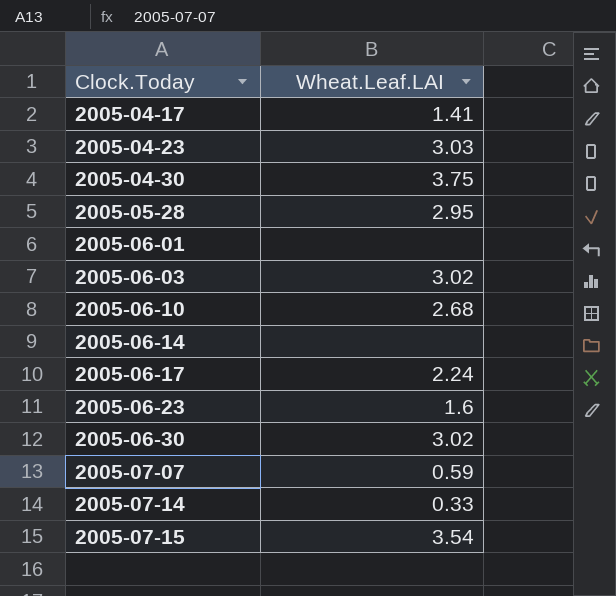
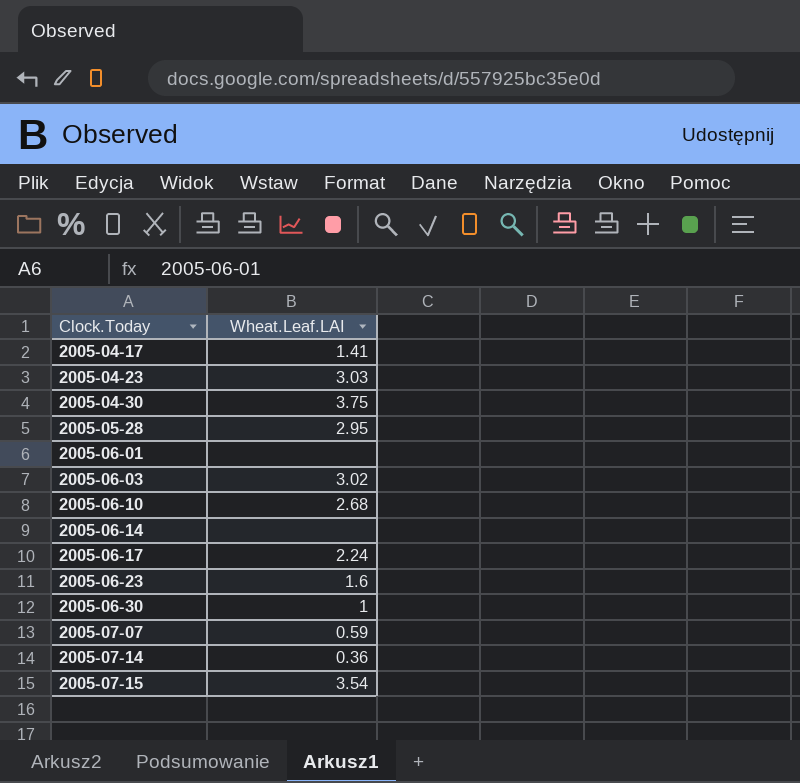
2005-06-30 | Wheat.Leaf.LAI: 3.02 -> 1
2005-07-14 | Wheat.Leaf.LAI: 0.33 -> 0.36

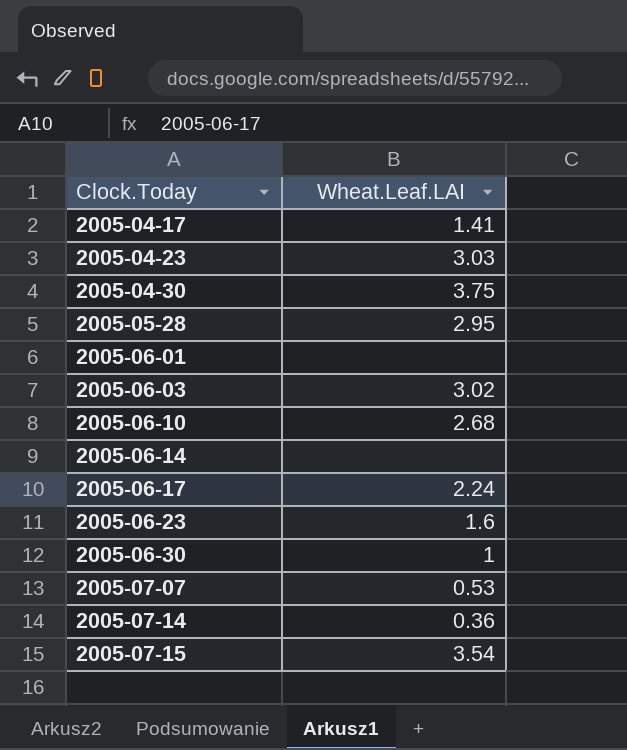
2005-07-07 | Wheat.Leaf.LAI: 0.59 -> 0.53

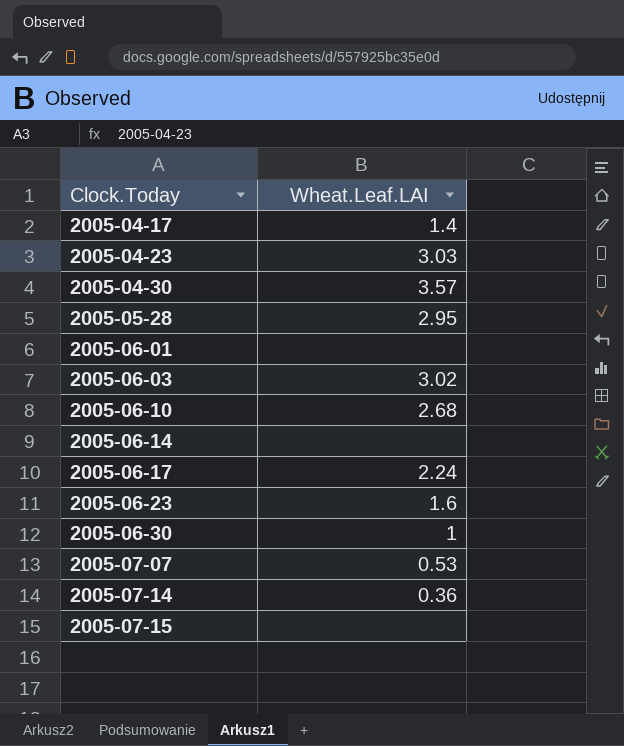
2005-04-17 | Wheat.Leaf.LAI: 1.41 -> 1.4
2005-04-30 | Wheat.Leaf.LAI: 3.75 -> 3.57
2005-07-15 | Wheat.Leaf.LAI: 3.54 -> none

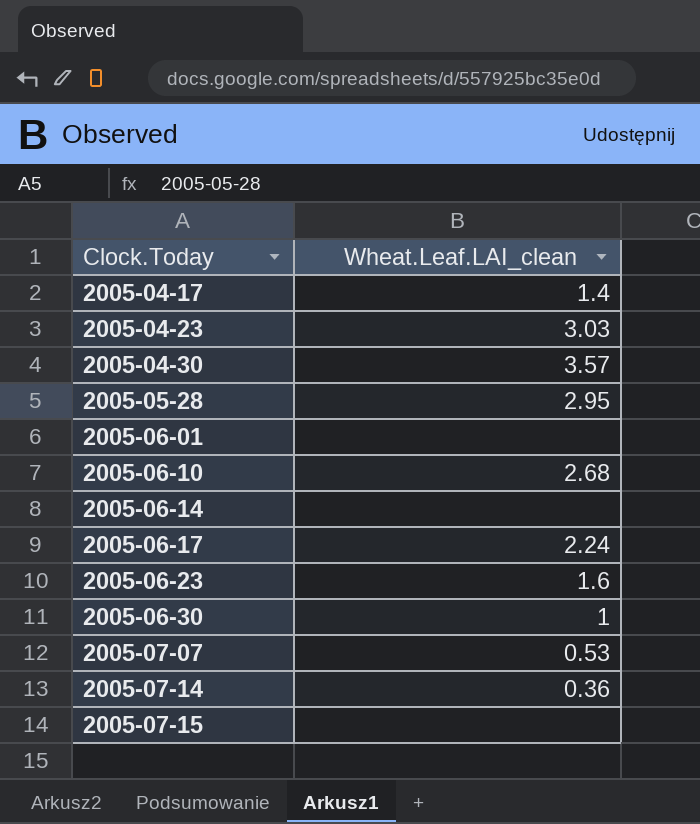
column name: Wheat.Leaf.LAI -> Wheat.Leaf.LAI_clean
row 2005-06-03: 3.02 -> none

